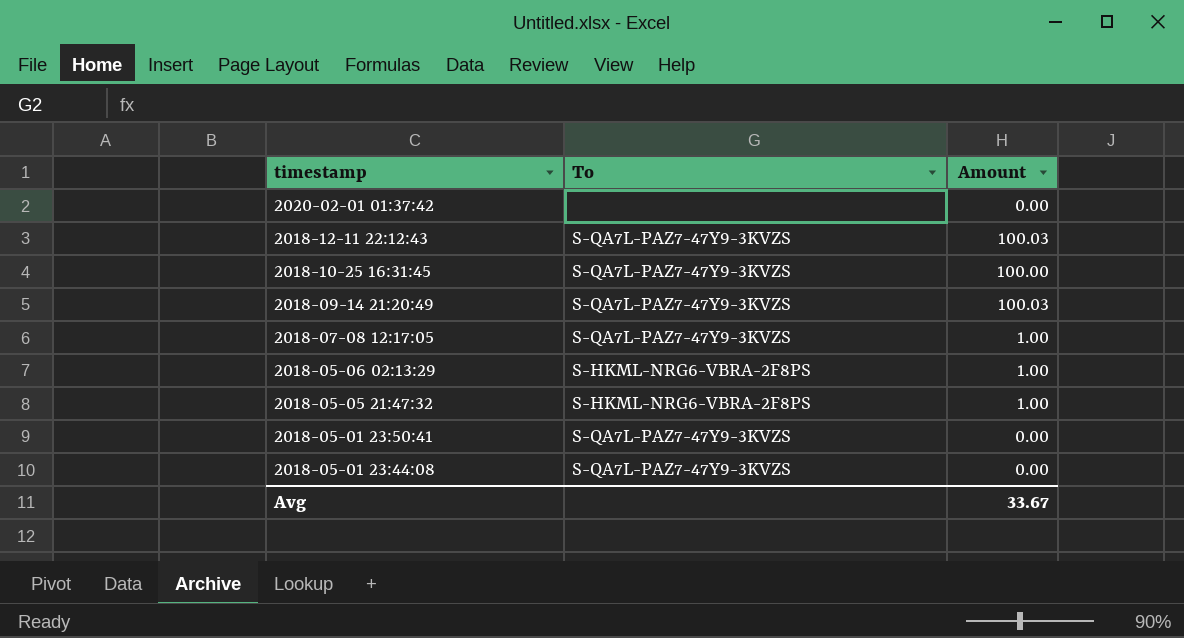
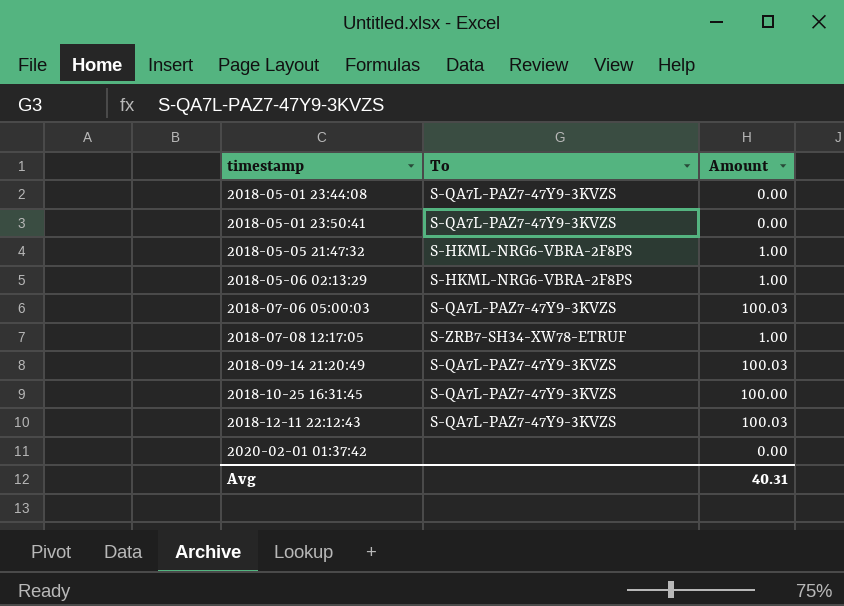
row order: timestamp descending -> timestamp ascending
row 2018-07-06 05:00:03: none -> S-QA7L-PAZ7-47Y9-3KVZS | 100.03
2018-07-08 12:17:05 | To: S-QA7L-PAZ7-47Y9-3KVZS -> S-ZRB7-SH34-XW78-ETRUF
Avg | Amount: 33.67 -> 40.31

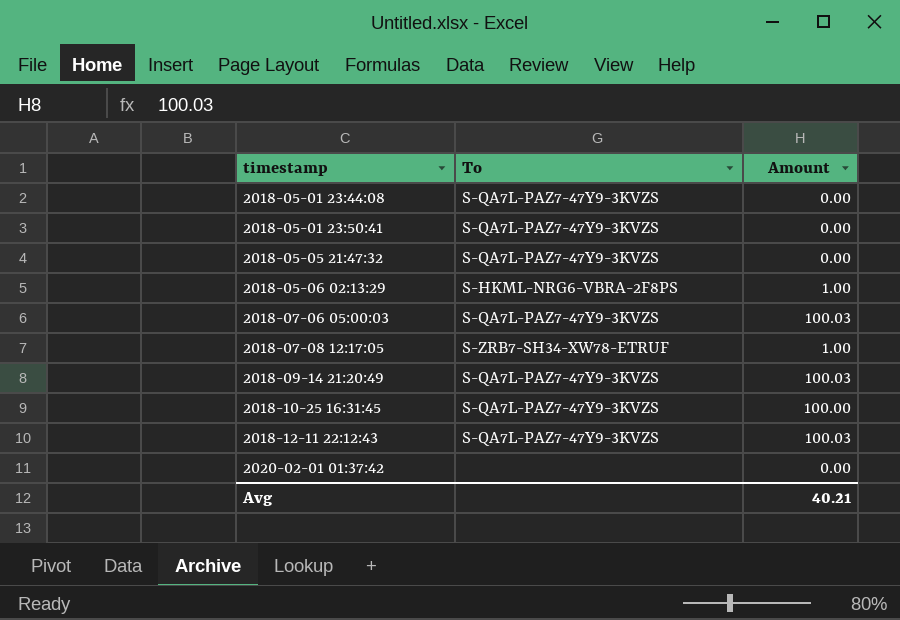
2018-05-05 21:47:32 | To: S-HKML-NRG6-VBRA-2F8PS -> S-QA7L-PAZ7-47Y9-3KVZS
2018-05-05 21:47:32 | Amount: 1.00 -> 0.00
Avg | Amount: 40.31 -> 40.21

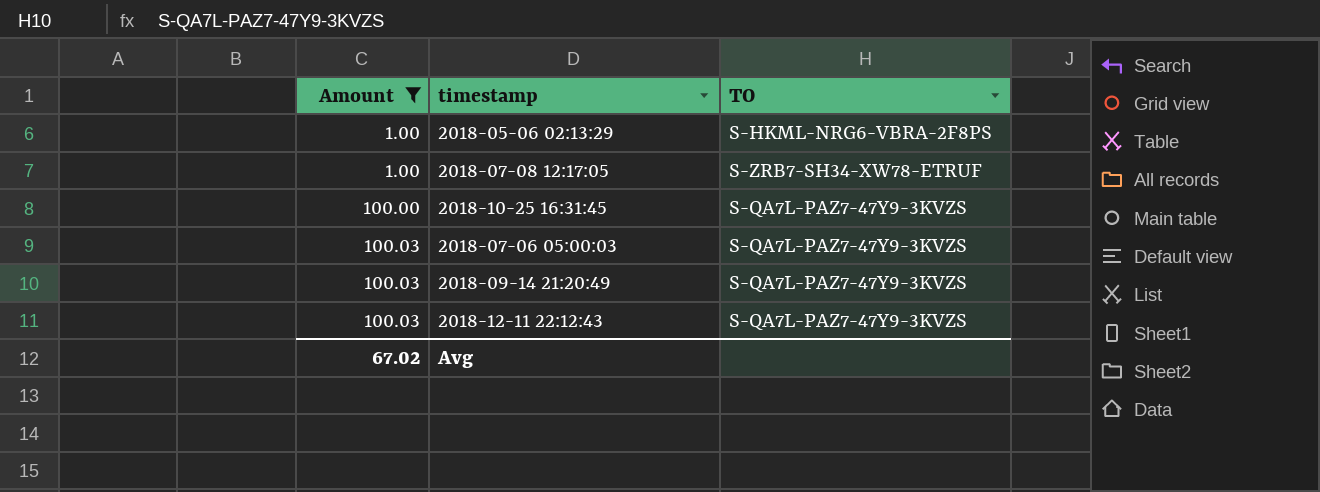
filter: none -> Amount != 0.00
row order: timestamp ascending -> Amount ascending
column Amount | position: 3 -> 1
column name: To -> TO
Avg | Amount: 40.21 -> 67.02

